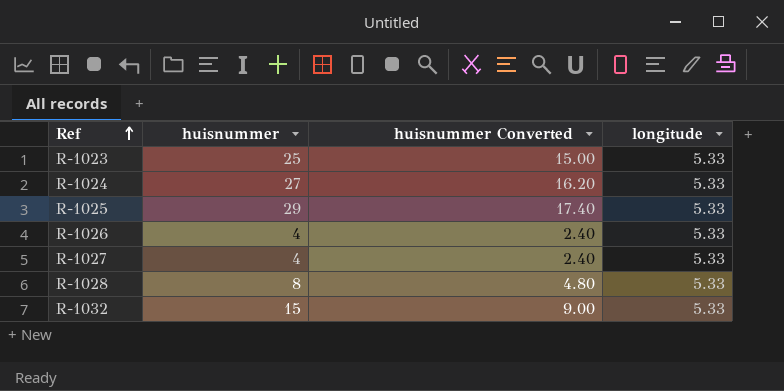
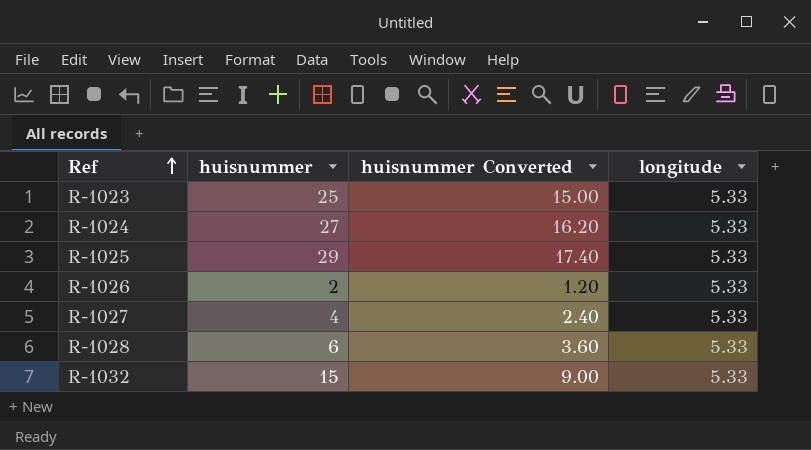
R-1026 | huisnummer: 4 -> 2
R-1026 | huisnummer Converted: 2.40 -> 1.20
R-1028 | huisnummer: 8 -> 6
R-1028 | huisnummer Converted: 4.80 -> 3.60

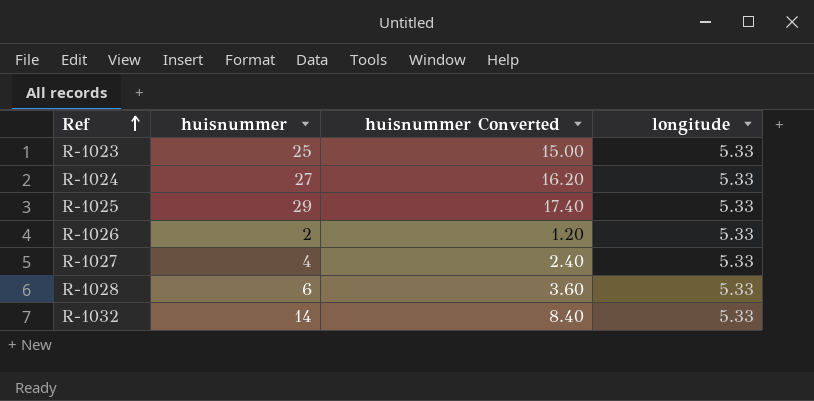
R-1032 | huisnummer: 15 -> 14
R-1032 | huisnummer Converted: 9.00 -> 8.40

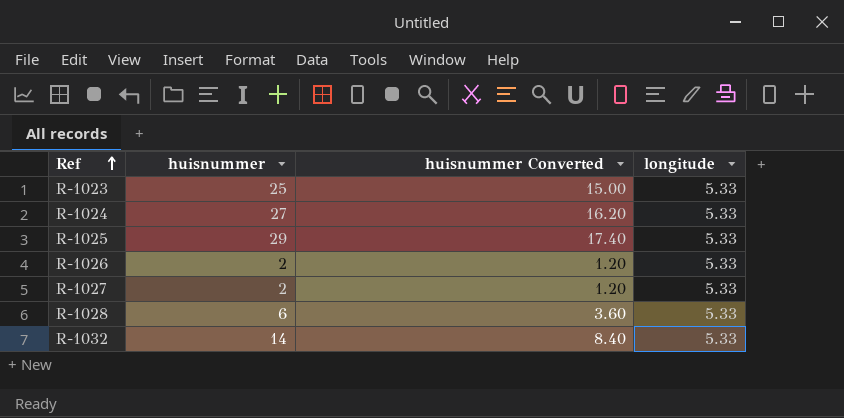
R-1027 | huisnummer: 4 -> 2
R-1027 | huisnummer Converted: 2.40 -> 1.20

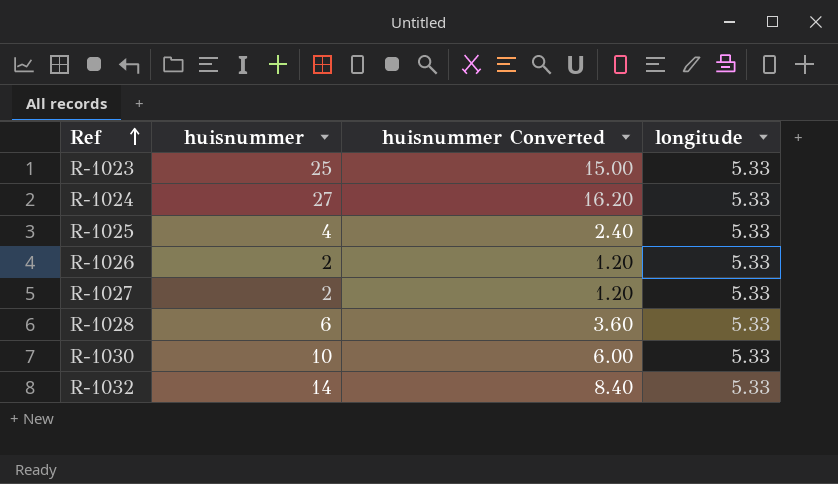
R-1025 | huisnummer: 29 -> 4
R-1025 | huisnummer Converted: 17.40 -> 2.40
row R-1030: none -> 10 | 6.00 | 5.33

